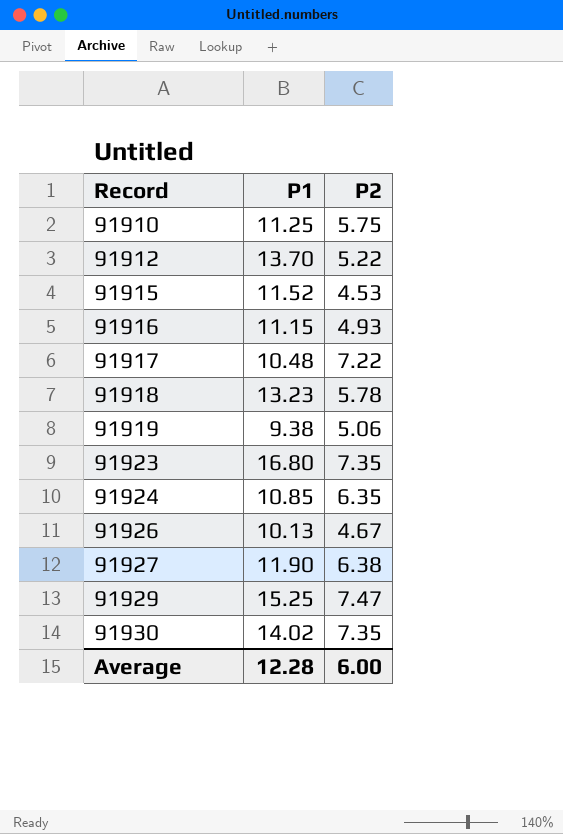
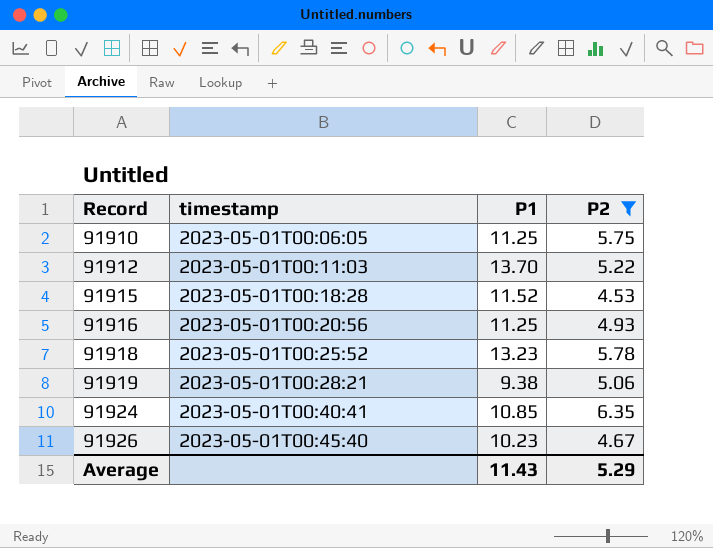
filter: none -> P2 <= 6.35
column timestamp | position: none -> 2
91916 | P1: 11.15 -> 11.25
91926 | P1: 10.13 -> 10.23
Average | P1: 12.28 -> 11.43
Average | P2: 6.00 -> 5.29

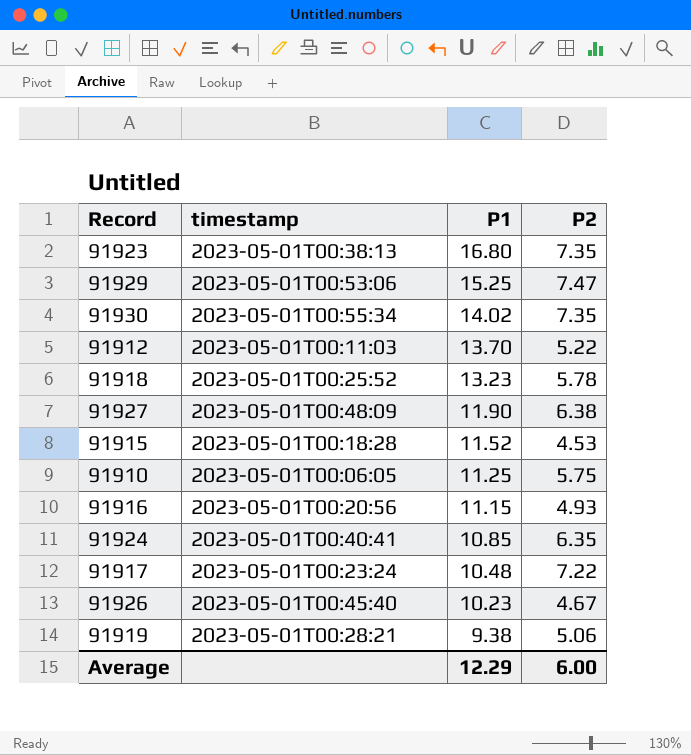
filter: P2 <= 6.35 -> none
row order: Record ascending -> P1 descending
91916 | P1: 11.25 -> 11.15
Average | P1: 11.43 -> 12.29
Average | P2: 5.29 -> 6.00

